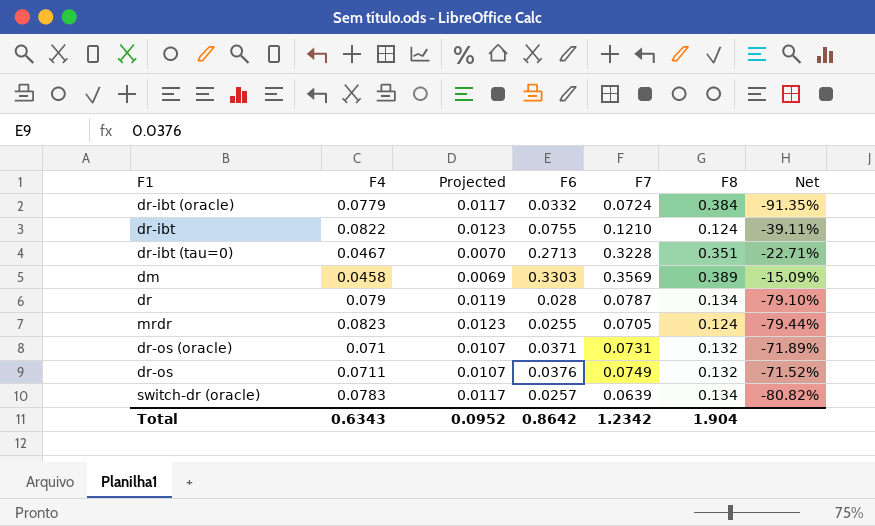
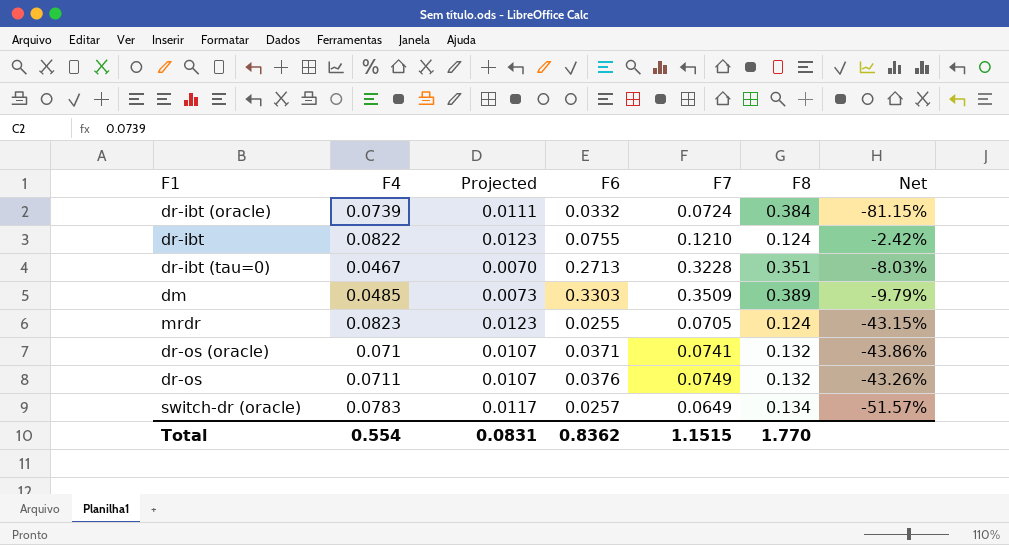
column Net | formula: ([F6] - [F8]) / [F8] -> ([F7] - [F8]) / [F8]
row dr: 0.079 | 0.0119 | 0.028 | 0.0787 | 0.134 | -79.10% -> none
dr-ibt (oracle) | F4: 0.0779 -> 0.0739
dr-ibt (oracle) | Projected: 0.0117 -> 0.0111
dm | F4: 0.0458 -> 0.0485
dm | Projected: 0.0069 -> 0.0073
dm | F7: 0.3569 -> 0.3509
dr-os (oracle) | F7: 0.0731 -> 0.0741
switch-dr (oracle) | F7: 0.0639 -> 0.0649
Total | F4: 0.6343 -> 0.554
Total | Projected: 0.0952 -> 0.0831
Total | F6: 0.8642 -> 0.8362
Total | F7: 1.2342 -> 1.1515
Total | F8: 1.904 -> 1.770

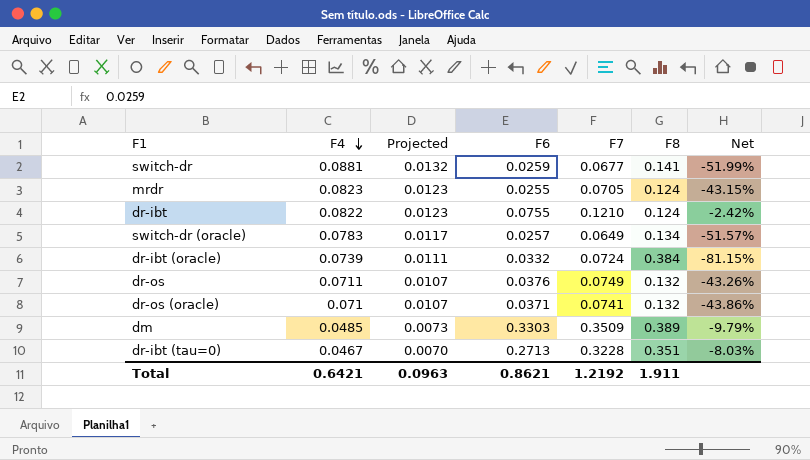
row order: none -> F4 descending
row switch-dr: none -> 0.0881 | 0.0132 | 0.0259 | 0.0677 | 0.141 | -51.99%
Total | F4: 0.554 -> 0.6421
Total | Projected: 0.0831 -> 0.0963
Total | F6: 0.8362 -> 0.8621
Total | F7: 1.1515 -> 1.2192
Total | F8: 1.770 -> 1.911

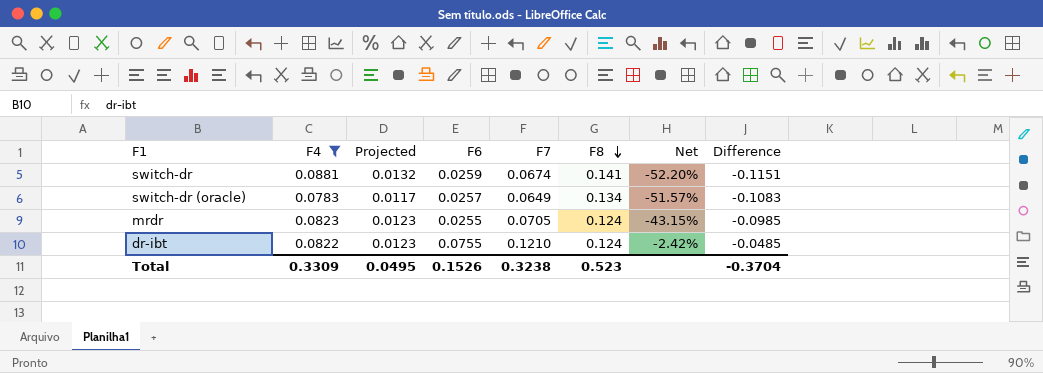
filter: none -> F4 >= 0.0783
row order: F4 descending -> F8 descending
column Difference | formula: none -> [F6] - [F8]
switch-dr | F7: 0.0677 -> 0.0674
switch-dr | Net: -51.99% -> -52.20%
Total | F4: 0.6421 -> 0.3309
Total | Projected: 0.0963 -> 0.0495
Total | F6: 0.8621 -> 0.1526
Total | F7: 1.2192 -> 0.3238
Total | F8: 1.911 -> 0.523

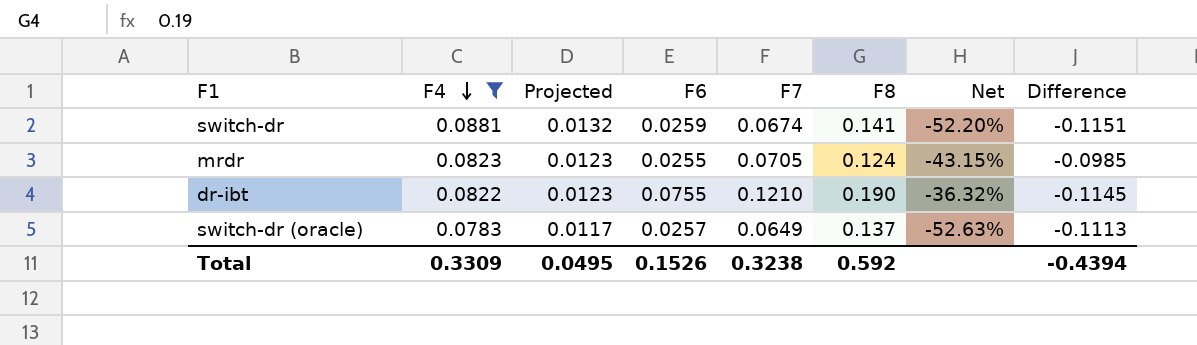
row order: F8 descending -> F4 descending
dr-ibt | F8: 0.124 -> 0.190
dr-ibt | Net: -2.42% -> -36.32%
dr-ibt | Difference: -0.0485 -> -0.1145
switch-dr (oracle) | F8: 0.134 -> 0.137
switch-dr (oracle) | Net: -51.57% -> -52.63%
switch-dr (oracle) | Difference: -0.1083 -> -0.1113
Total | F8: 0.523 -> 0.592
Total | Difference: -0.3704 -> -0.4394

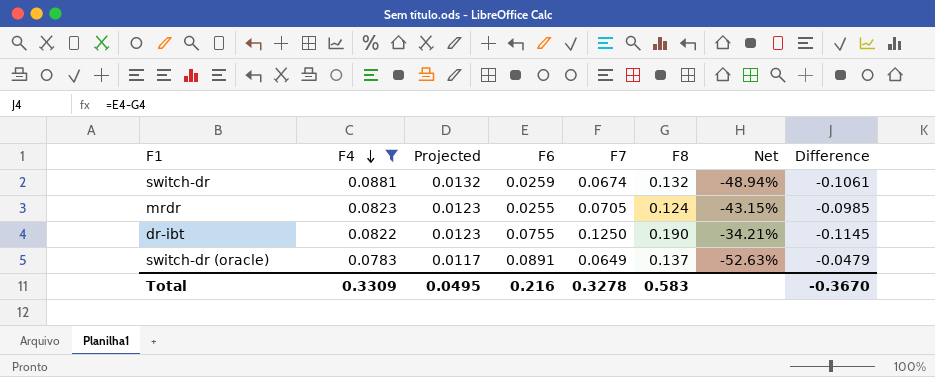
switch-dr | F8: 0.141 -> 0.132
switch-dr | Net: -52.20% -> -48.94%
switch-dr | Difference: -0.1151 -> -0.1061
dr-ibt | F7: 0.1210 -> 0.1250
dr-ibt | Net: -36.32% -> -34.21%
switch-dr (oracle) | F6: 0.0257 -> 0.0891
switch-dr (oracle) | Difference: -0.1113 -> -0.0479
Total | F6: 0.1526 -> 0.216
Total | F7: 0.3238 -> 0.3278
Total | F8: 0.592 -> 0.583
Total | Difference: -0.4394 -> -0.3670

